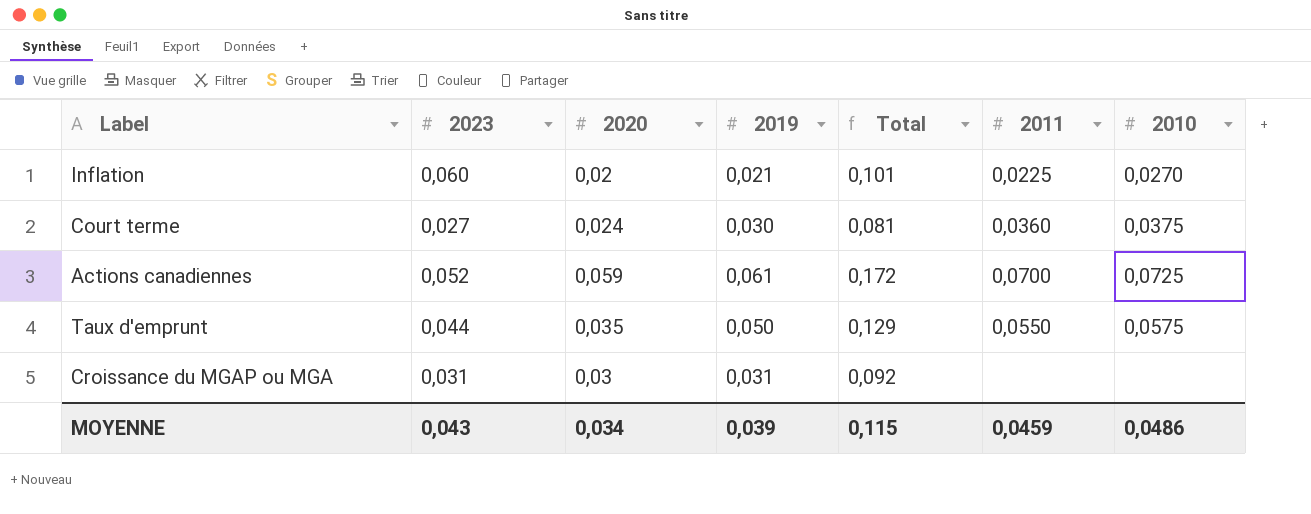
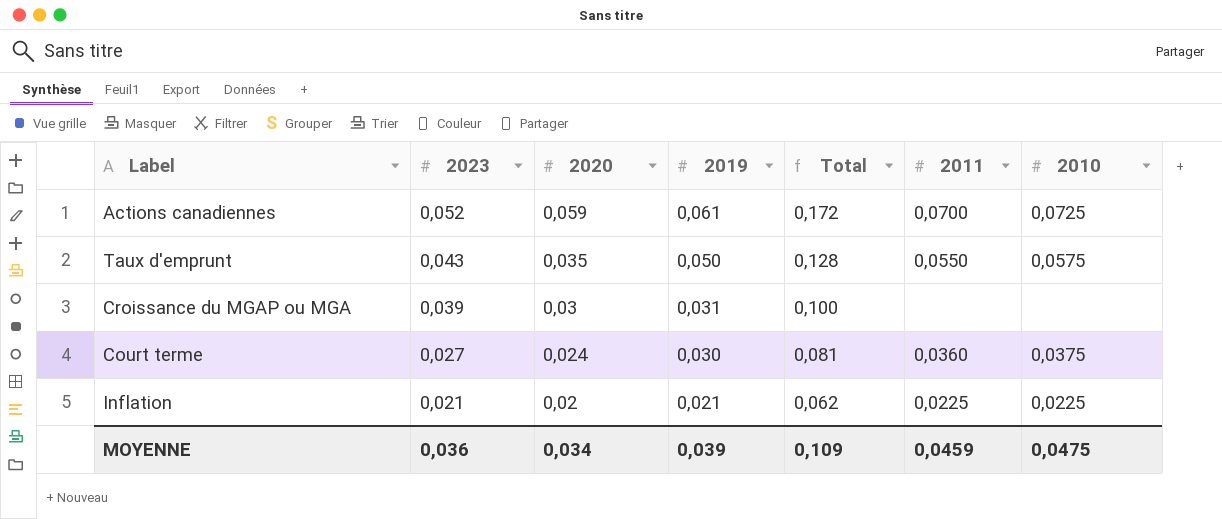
row order: none -> 2023 descending
Taux d'emprunt | 2023: 0,044 -> 0,043
Taux d'emprunt | Total: 0,129 -> 0,128
Croissance du MGAP ou MGA | 2023: 0,031 -> 0,039
Croissance du MGAP ou MGA | Total: 0,092 -> 0,100
Inflation | 2023: 0,060 -> 0,021
Inflation | Total: 0,101 -> 0,062
Inflation | 2010: 0,0270 -> 0,0225
MOYENNE | 2023: 0,043 -> 0,036
MOYENNE | Total: 0,115 -> 0,109
MOYENNE | 2010: 0,0486 -> 0,0475

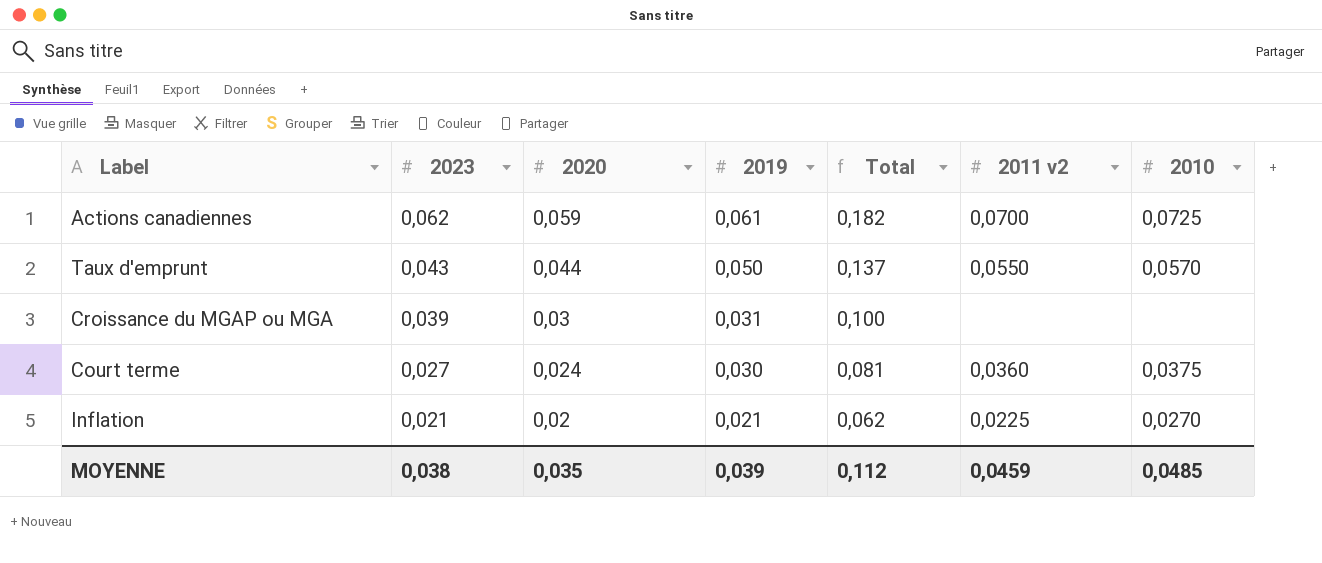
column name: 2011 -> 2011 v2
Actions canadiennes | 2023: 0,052 -> 0,062
Actions canadiennes | Total: 0,172 -> 0,182
Taux d'emprunt | 2020: 0,035 -> 0,044
Taux d'emprunt | Total: 0,128 -> 0,137
Taux d'emprunt | 2010: 0,0575 -> 0,0570
Inflation | 2010: 0,0225 -> 0,0270
MOYENNE | 2023: 0,036 -> 0,038
MOYENNE | 2020: 0,034 -> 0,035
MOYENNE | Total: 0,109 -> 0,112
MOYENNE | 2010: 0,0475 -> 0,0485

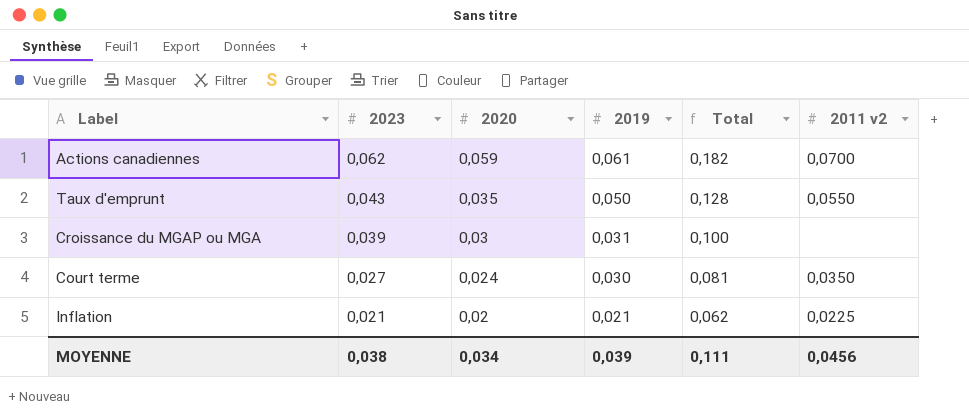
column 2010 | position: 7 -> none
Taux d'emprunt | 2020: 0,044 -> 0,035
Taux d'emprunt | Total: 0,137 -> 0,128
Court terme | 2011 v2: 0,0360 -> 0,0350
MOYENNE | 2020: 0,035 -> 0,034
MOYENNE | Total: 0,112 -> 0,111
MOYENNE | 2011 v2: 0,0459 -> 0,0456

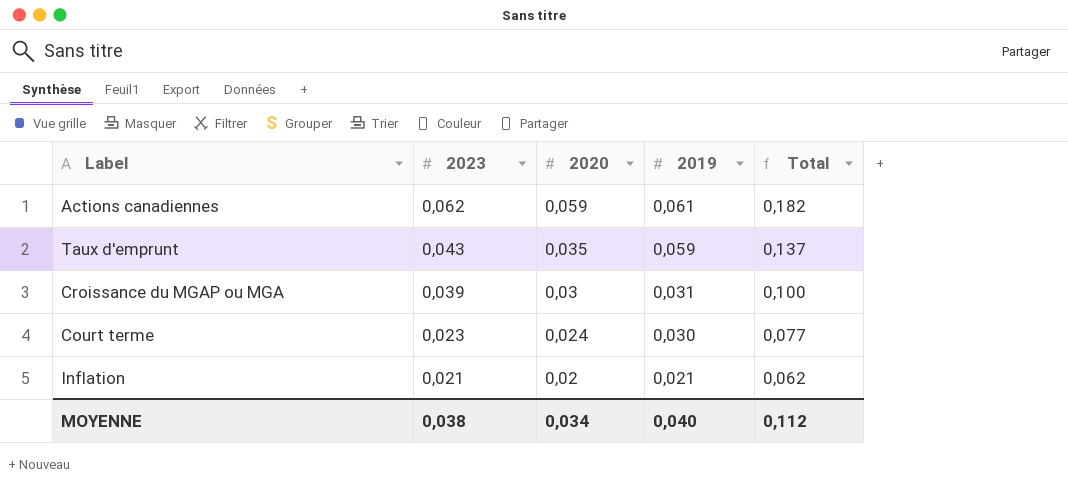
column 2011 v2 | position: 6 -> none
Taux d'emprunt | 2019: 0,050 -> 0,059
Taux d'emprunt | Total: 0,128 -> 0,137
Court terme | 2023: 0,027 -> 0,023
Court terme | Total: 0,081 -> 0,077
MOYENNE | 2019: 0,039 -> 0,040
MOYENNE | Total: 0,111 -> 0,112

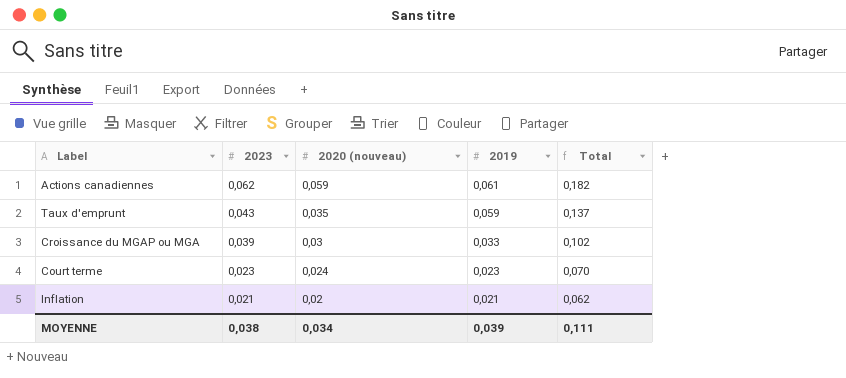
column name: 2020 -> 2020 (nouveau)
Croissance du MGAP ou MGA | 2019: 0,031 -> 0,033
Croissance du MGAP ou MGA | Total: 0,100 -> 0,102
Court terme | 2019: 0,030 -> 0,023
Court terme | Total: 0,077 -> 0,070
MOYENNE | 2019: 0,040 -> 0,039
MOYENNE | Total: 0,112 -> 0,111

